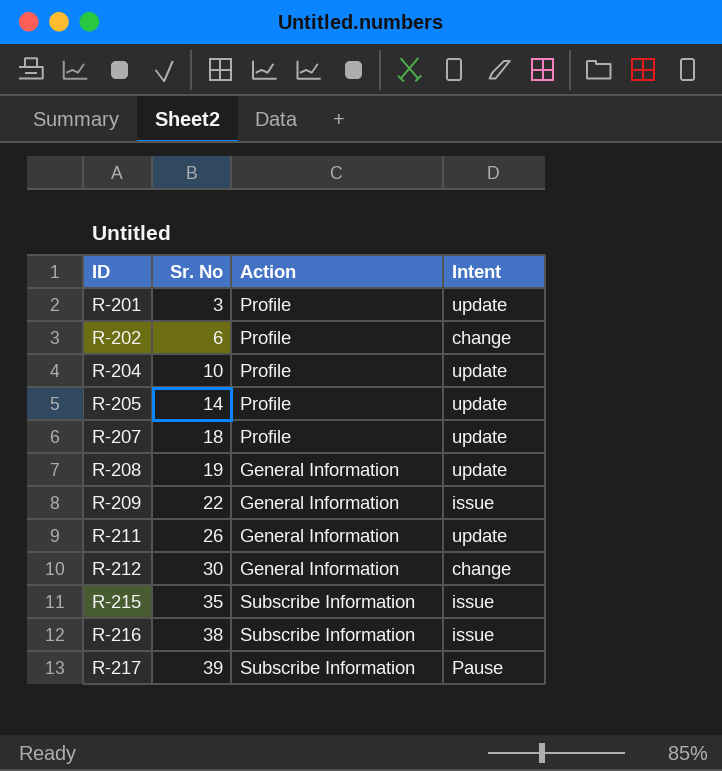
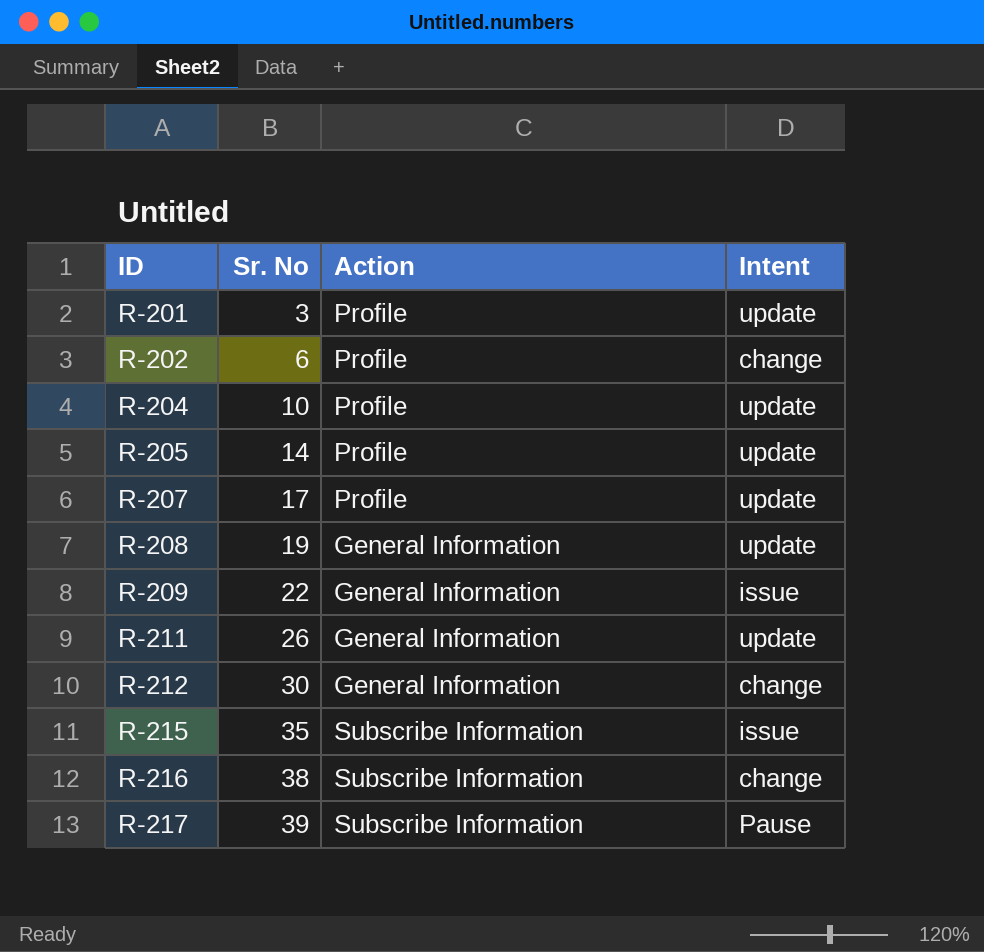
R-207 | Sr. No: 18 -> 17
R-216 | Intent: issue -> change

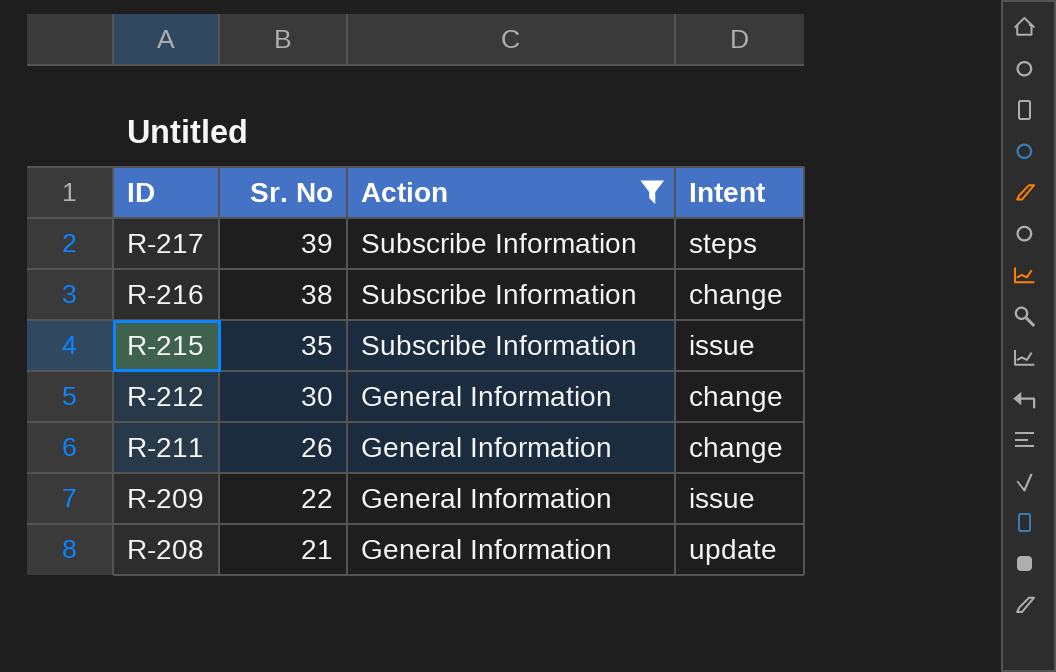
filter: none -> Action != Profile
row order: ID ascending -> ID descending
R-217 | Intent: Pause -> steps
R-211 | Intent: update -> change
R-208 | Sr. No: 19 -> 21

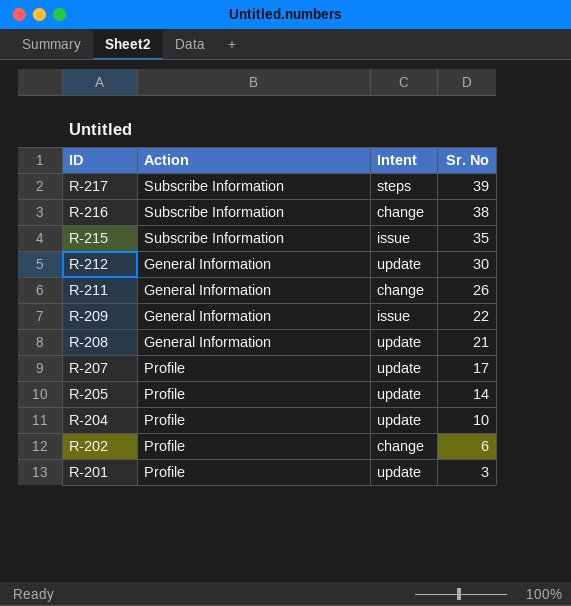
filter: Action != Profile -> none
column Sr. No | position: 2 -> 4
R-212 | Intent: change -> update

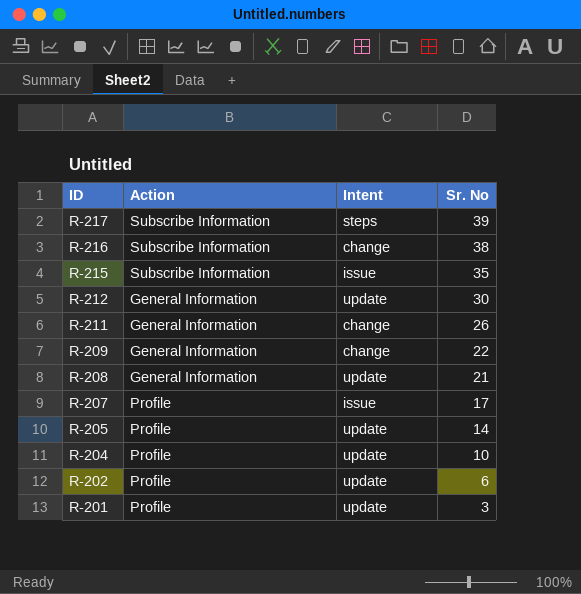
R-209 | Intent: issue -> change
R-207 | Intent: update -> issue
R-202 | Intent: change -> update

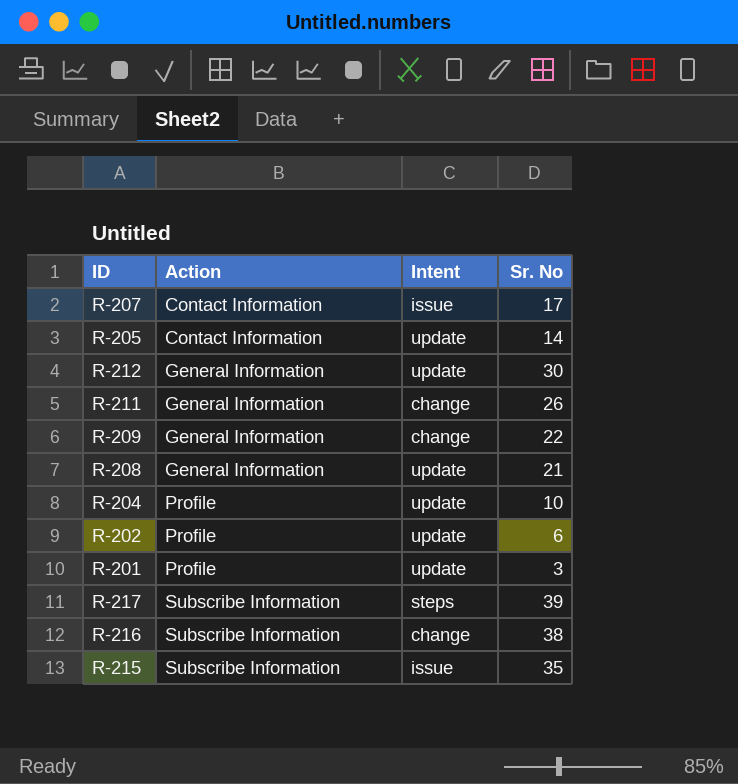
row order: ID descending -> Action ascending
R-207 | Action: Profile -> Contact Information
R-205 | Action: Profile -> Contact Information

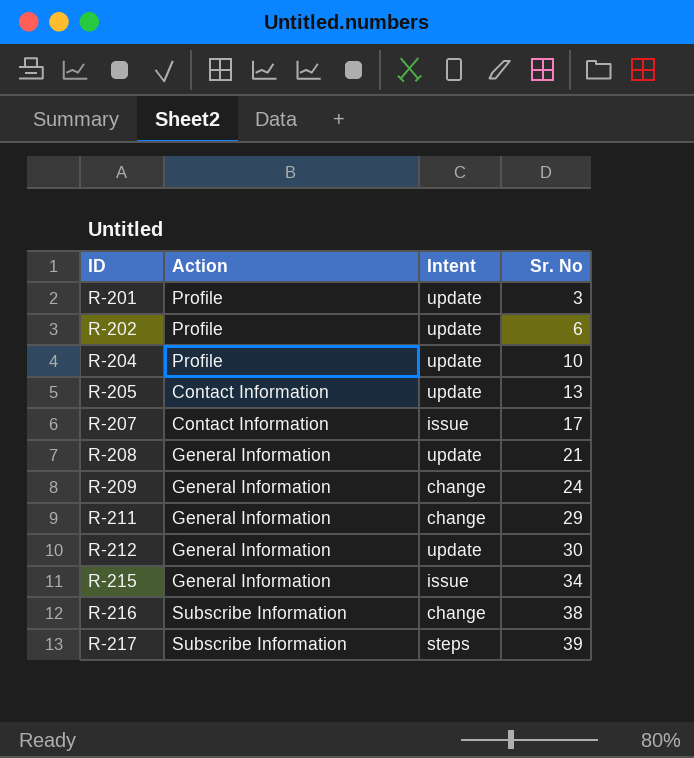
row order: Action ascending -> ID ascending
R-205 | Sr. No: 14 -> 13
R-209 | Sr. No: 22 -> 24
R-211 | Sr. No: 26 -> 29
R-215 | Action: Subscribe Information -> General Information
R-215 | Sr. No: 35 -> 34

